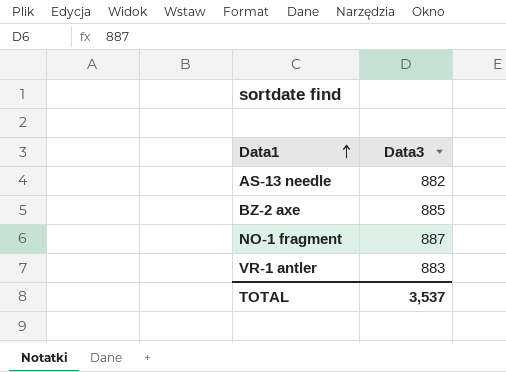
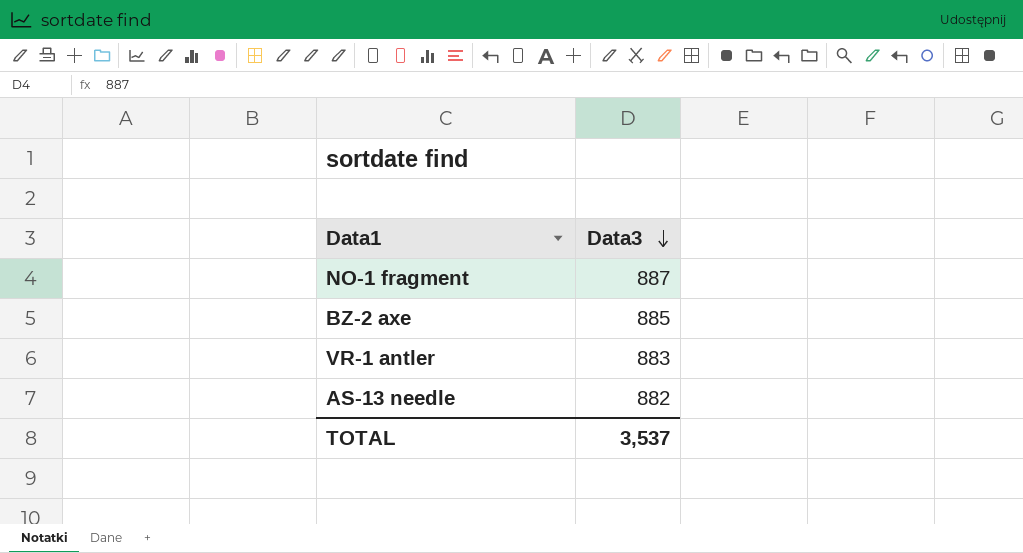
row order: Data1 ascending -> Data3 descending

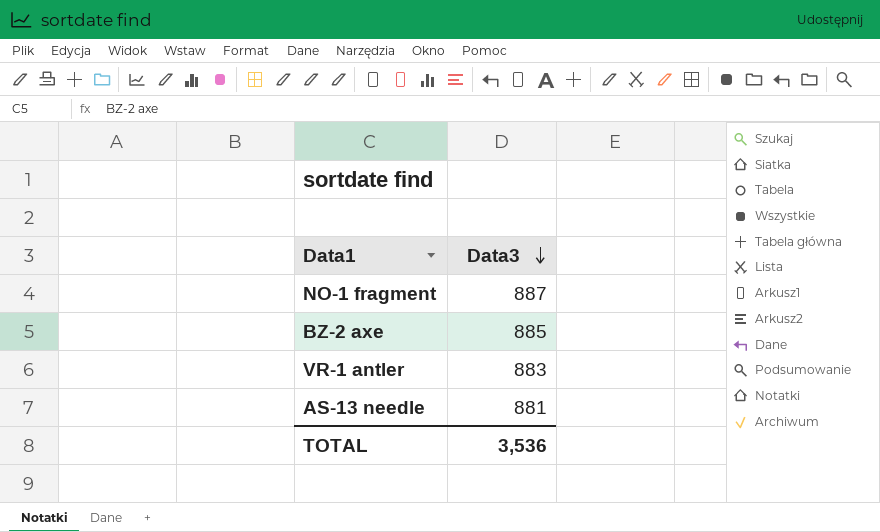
AS-13 needle | Data3: 882 -> 881
TOTAL | Data3: 3,537 -> 3,536

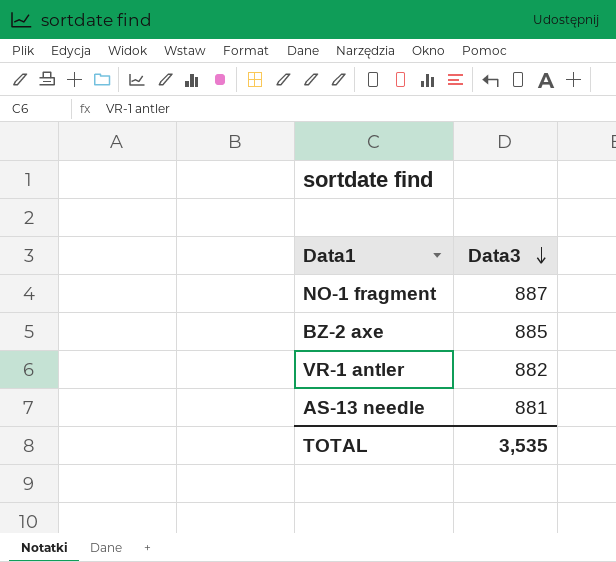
VR-1 antler | Data3: 883 -> 882
TOTAL | Data3: 3,536 -> 3,535

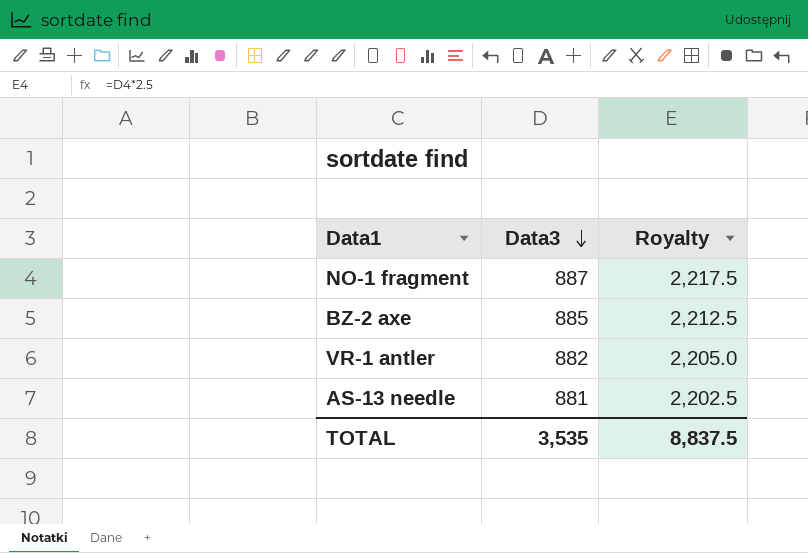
column Royalty | formula: none -> [Data3] * 2.5

